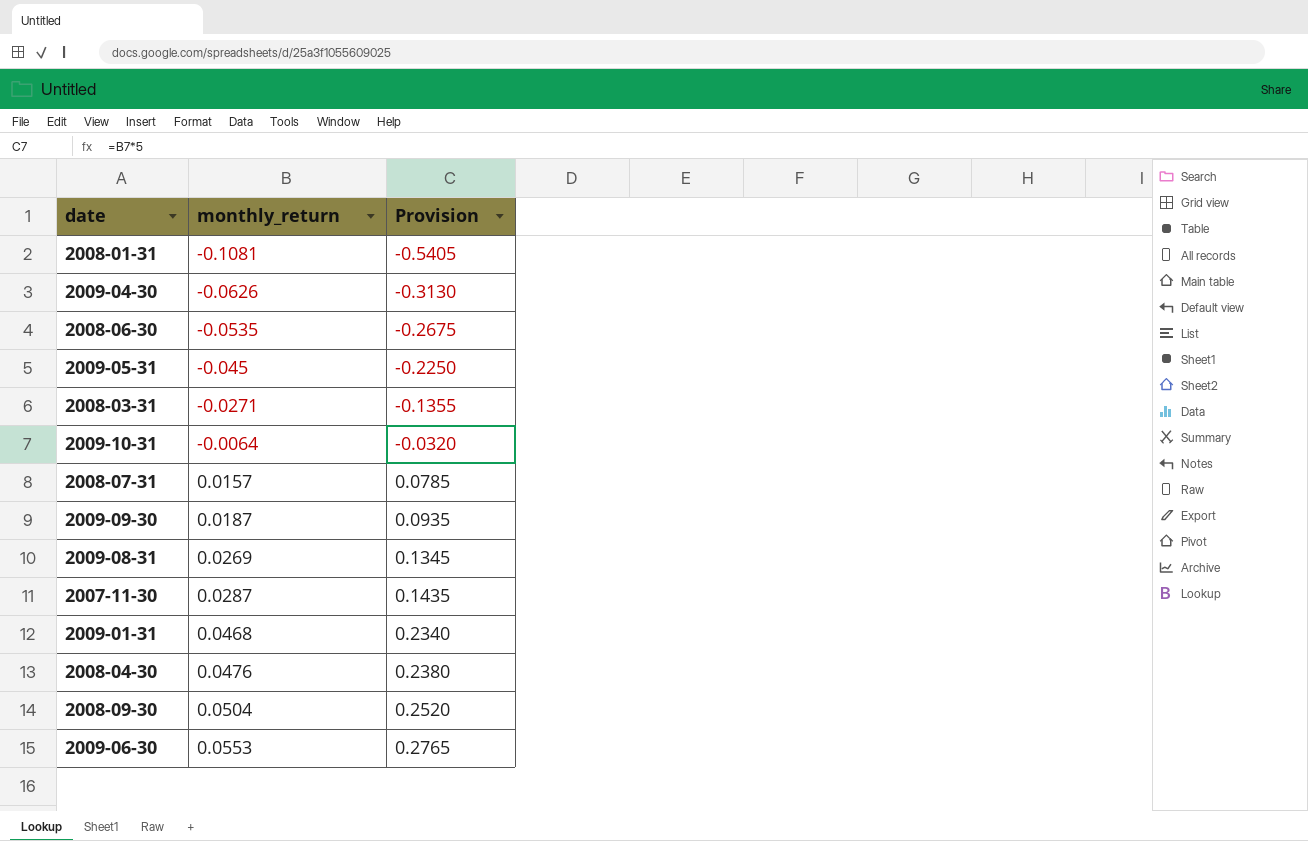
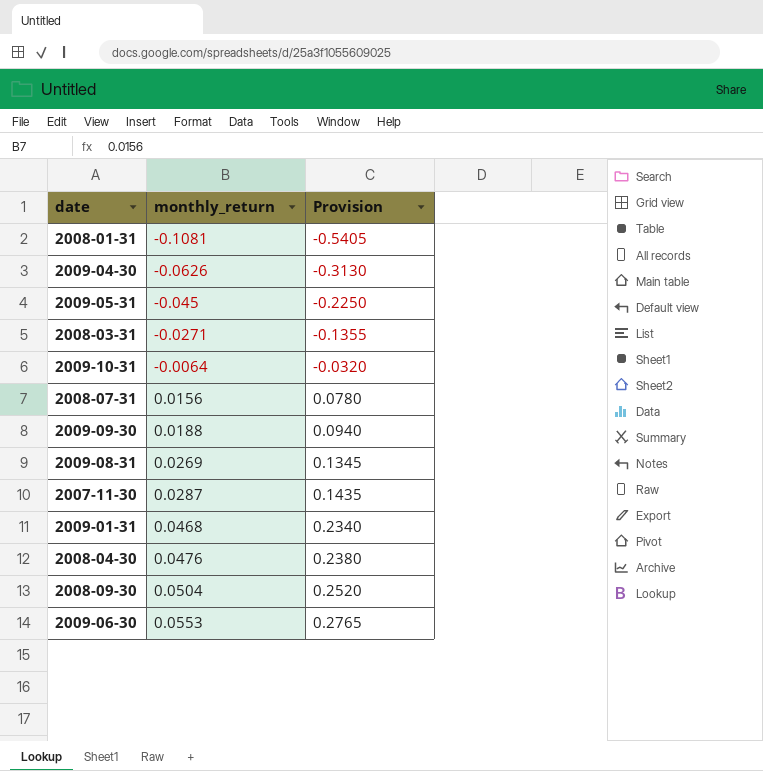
row 2008-06-30: -0.0535 | -0.2675 -> none
2008-07-31 | monthly_return: 0.0157 -> 0.0156
2008-07-31 | Provision: 0.0785 -> 0.0780
2009-09-30 | monthly_return: 0.0187 -> 0.0188
2009-09-30 | Provision: 0.0935 -> 0.0940

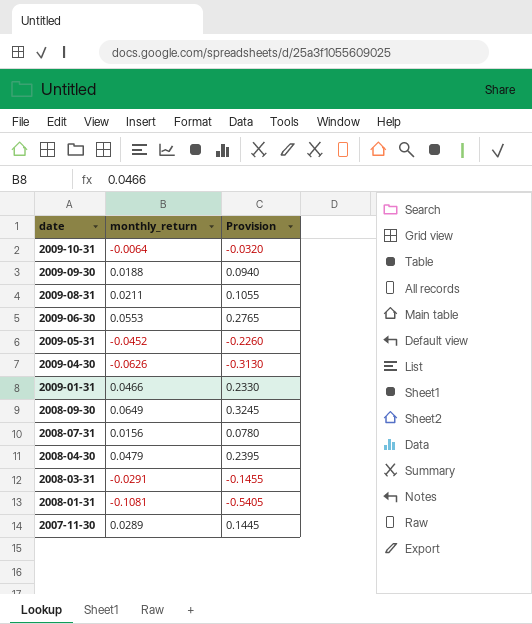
row order: monthly_return ascending -> date descending
2009-08-31 | monthly_return: 0.0269 -> 0.0211
2009-08-31 | Provision: 0.1345 -> 0.1055
2009-05-31 | monthly_return: -0.045 -> -0.0452
2009-05-31 | Provision: -0.2250 -> -0.2260
2009-01-31 | monthly_return: 0.0468 -> 0.0466
2009-01-31 | Provision: 0.2340 -> 0.2330
2008-09-30 | monthly_return: 0.0504 -> 0.0649
2008-09-30 | Provision: 0.2520 -> 0.3245
2008-04-30 | monthly_return: 0.0476 -> 0.0479
2008-04-30 | Provision: 0.2380 -> 0.2395
2008-03-31 | monthly_return: -0.0271 -> -0.0291
2008-03-31 | Provision: -0.1355 -> -0.1455
2007-11-30 | monthly_return: 0.0287 -> 0.0289
2007-11-30 | Provision: 0.1435 -> 0.1445

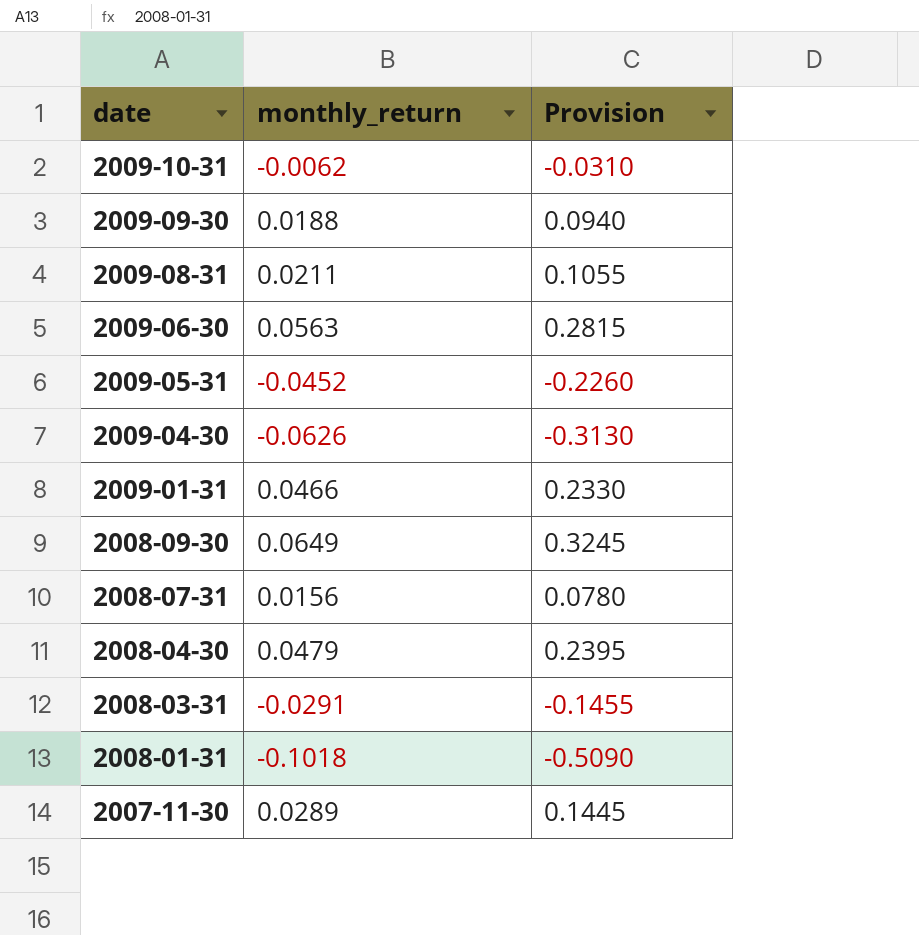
2009-10-31 | monthly_return: -0.0064 -> -0.0062
2009-10-31 | Provision: -0.0320 -> -0.0310
2009-06-30 | monthly_return: 0.0553 -> 0.0563
2009-06-30 | Provision: 0.2765 -> 0.2815
2008-01-31 | monthly_return: -0.1081 -> -0.1018
2008-01-31 | Provision: -0.5405 -> -0.5090

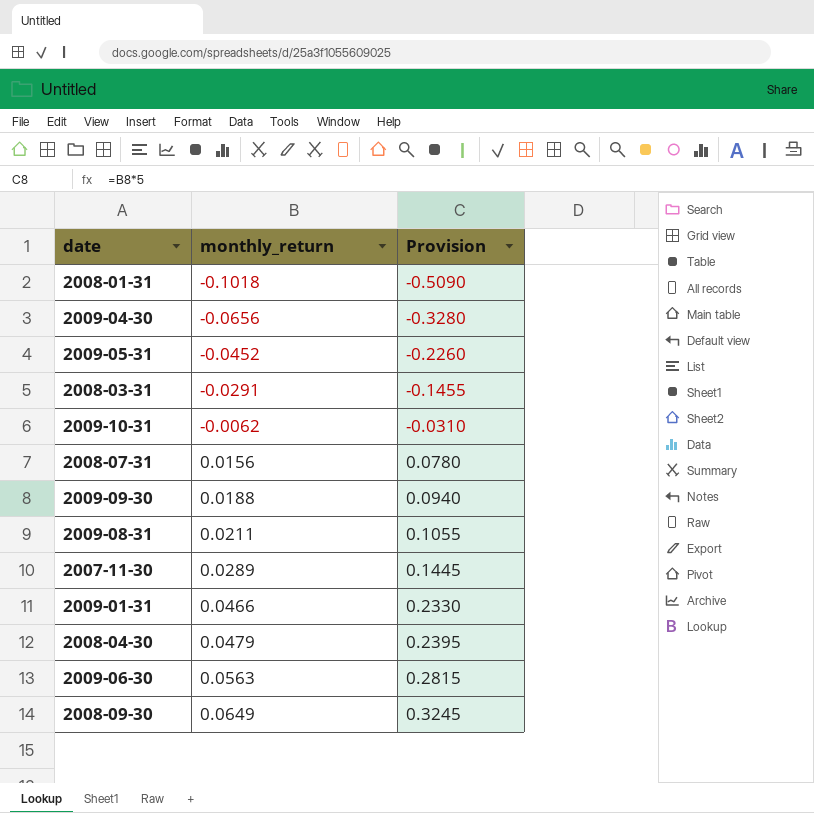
row order: date descending -> monthly_return ascending
2009-04-30 | monthly_return: -0.0626 -> -0.0656
2009-04-30 | Provision: -0.3130 -> -0.3280

